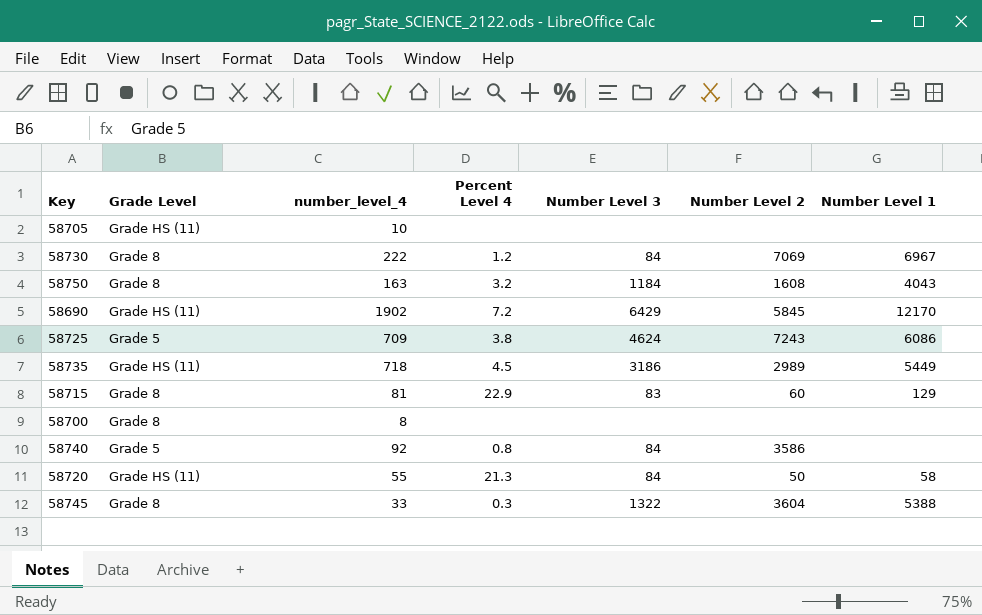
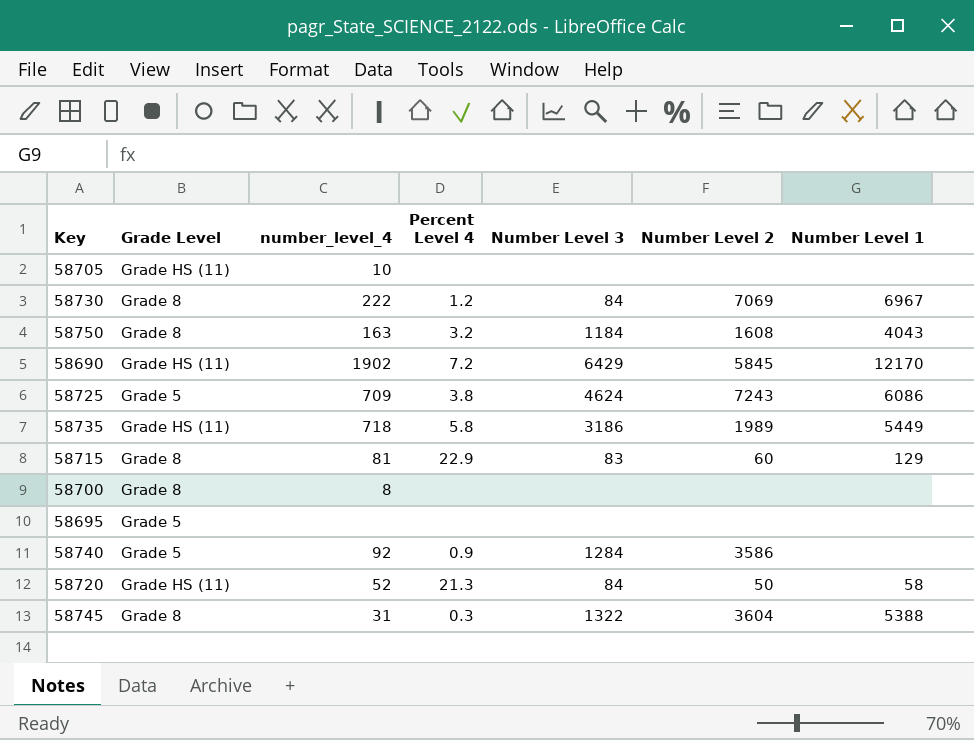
58735 | Percent Level 4: 4.5 -> 5.8
58735 | Number Level 2: 2989 -> 1989
row 58695: none -> Grade 5 | none | none | none | none | none
58740 | Percent Level 4: 0.8 -> 0.9
58740 | Number Level 3: 84 -> 1284
58720 | number_level_4: 55 -> 52
58745 | number_level_4: 33 -> 31

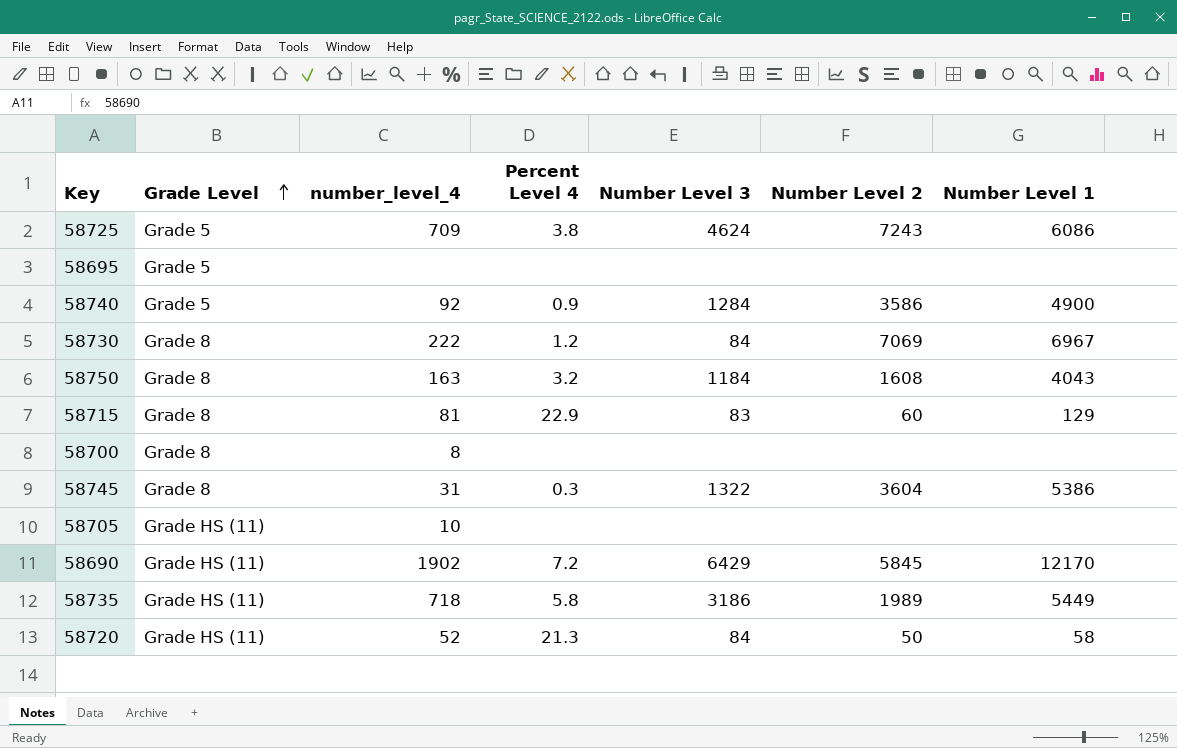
row order: none -> Grade Level ascending
58740 | Number Level 1: none -> 4900
58745 | Number Level 1: 5388 -> 5386

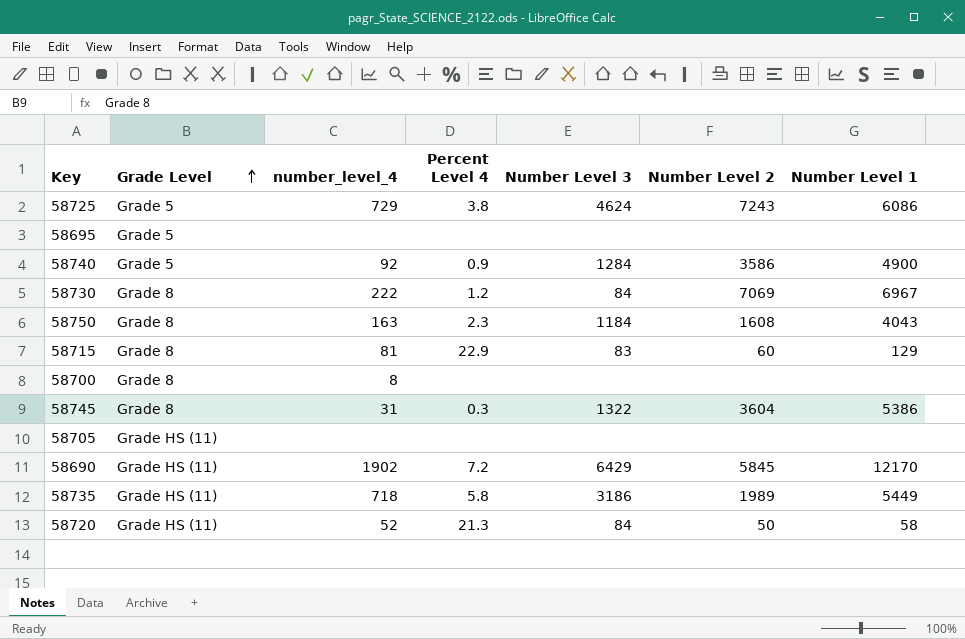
58725 | number_level_4: 709 -> 729
58750 | Percent Level 4: 3.2 -> 2.3
58705 | number_level_4: 10 -> none

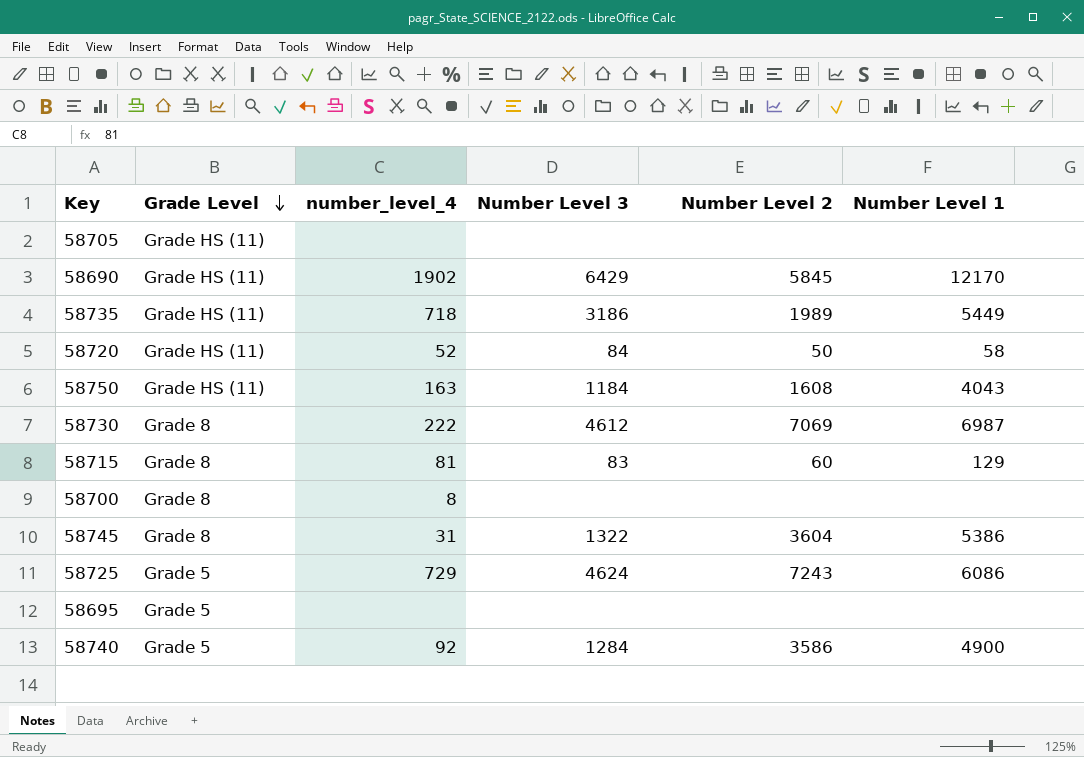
row order: Grade Level ascending -> Grade Level descending
column Percent Level 4 | position: 4 -> none
58750 | Grade Level: Grade 8 -> Grade HS (11)
58730 | Number Level 3: 84 -> 4612
58730 | Number Level 1: 6967 -> 6987

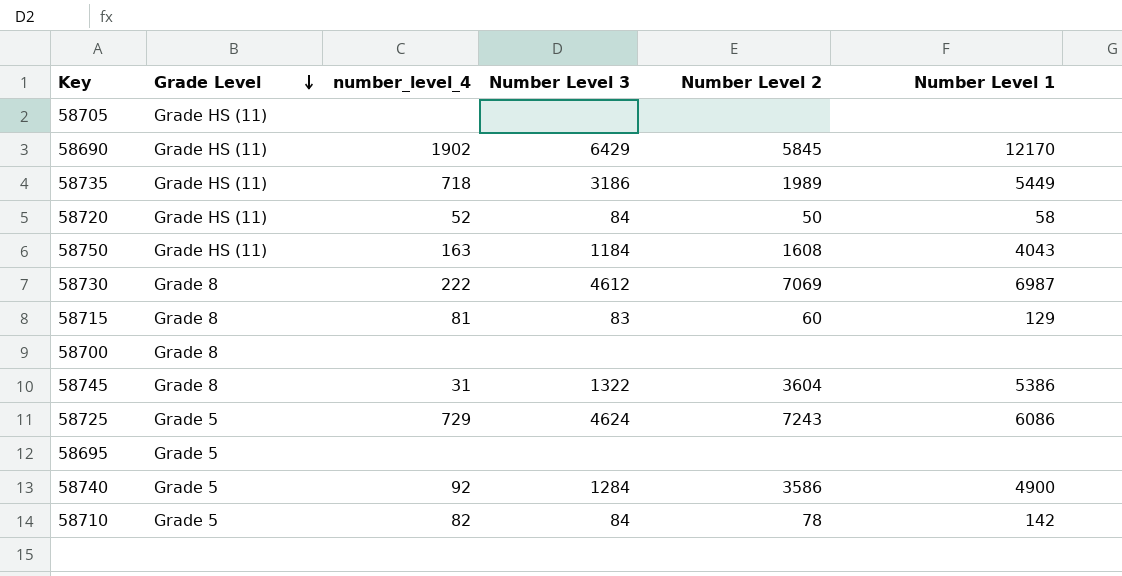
58700 | number_level_4: 8 -> none
row 58710: none -> Grade 5 | 82 | 84 | 78 | 142

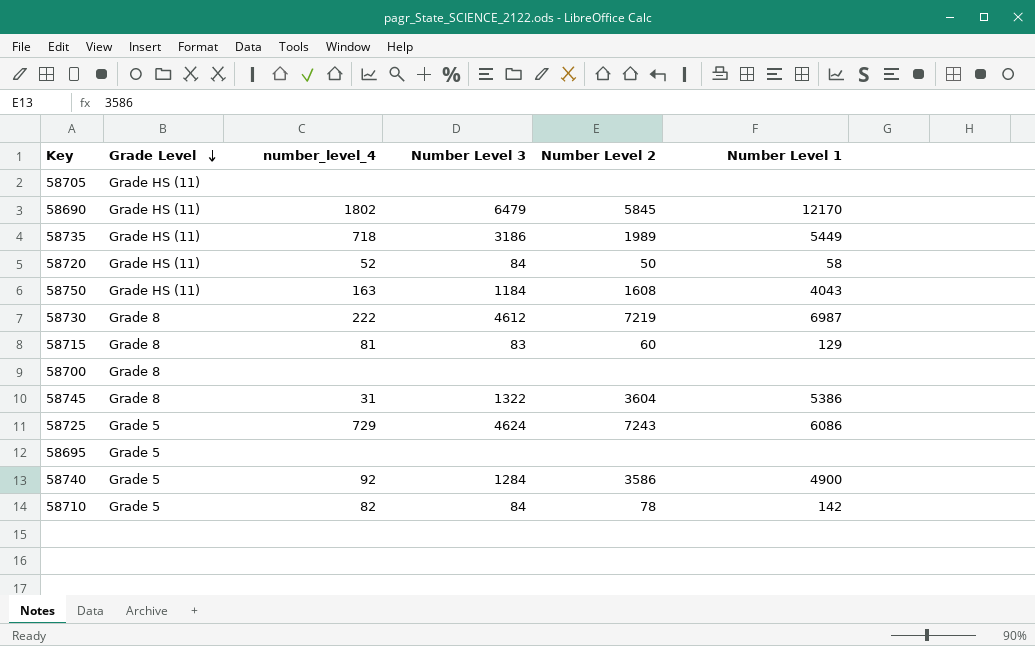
58690 | number_level_4: 1902 -> 1802
58690 | Number Level 3: 6429 -> 6479
58730 | Number Level 2: 7069 -> 7219

